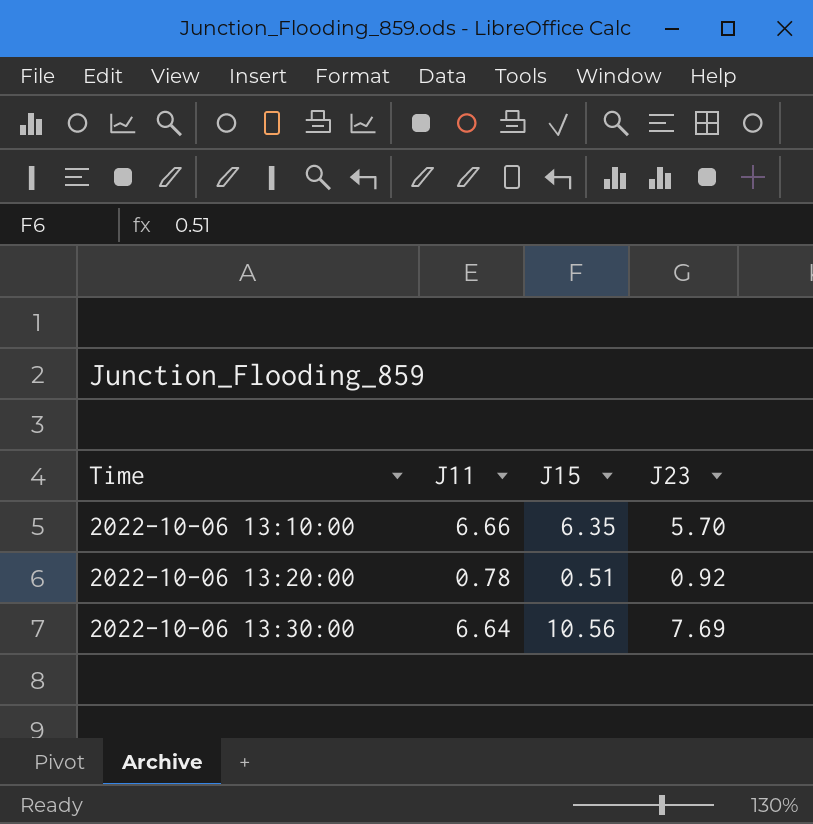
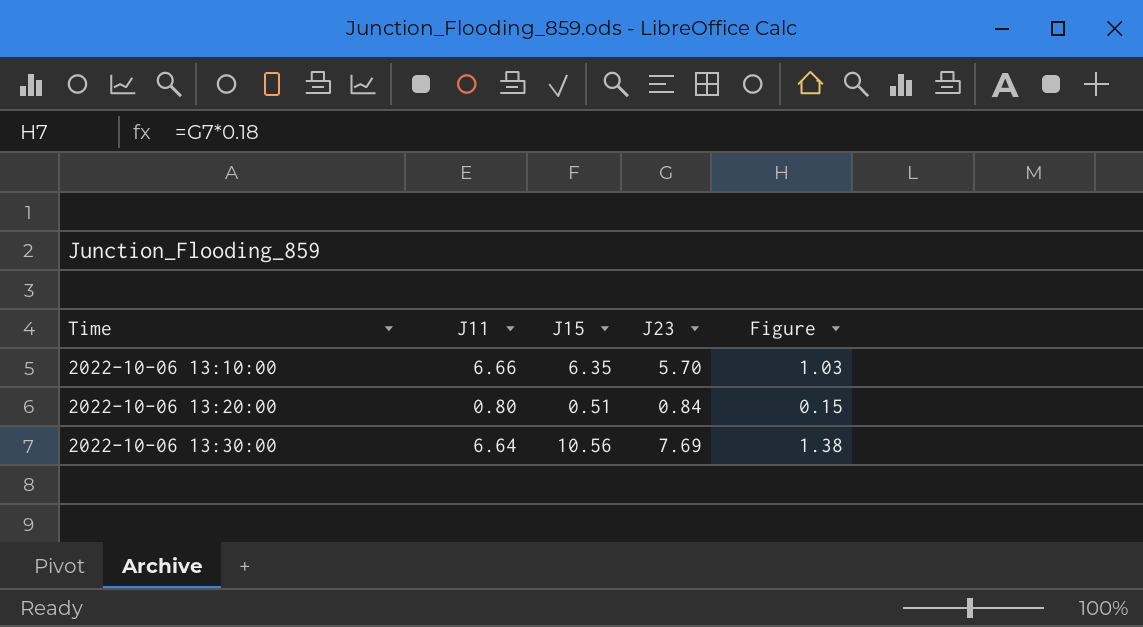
column Figure | formula: none -> [J23] * 0.18
2022-10-06 13:20:00 | J11: 0.78 -> 0.80
2022-10-06 13:20:00 | J23: 0.92 -> 0.84

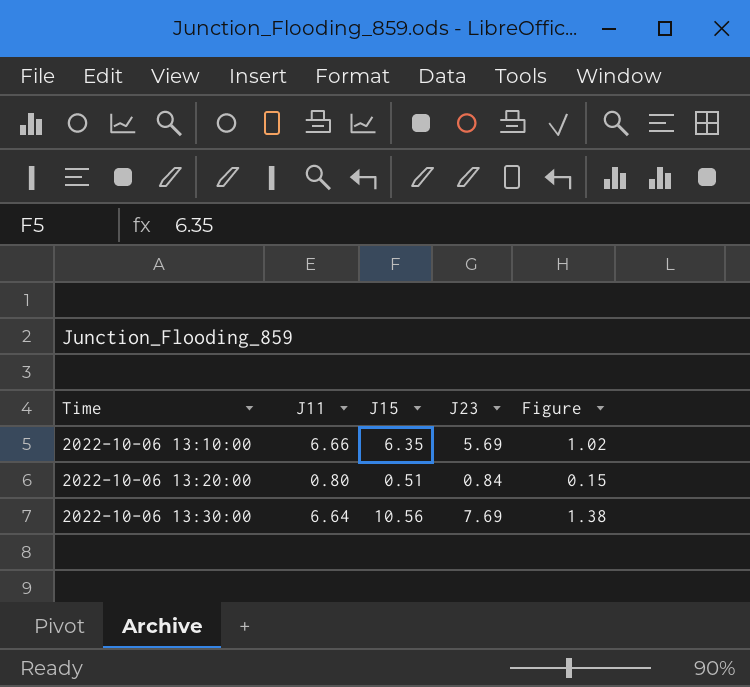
2022-10-06 13:10:00 | J23: 5.70 -> 5.69
2022-10-06 13:10:00 | Figure: 1.03 -> 1.02

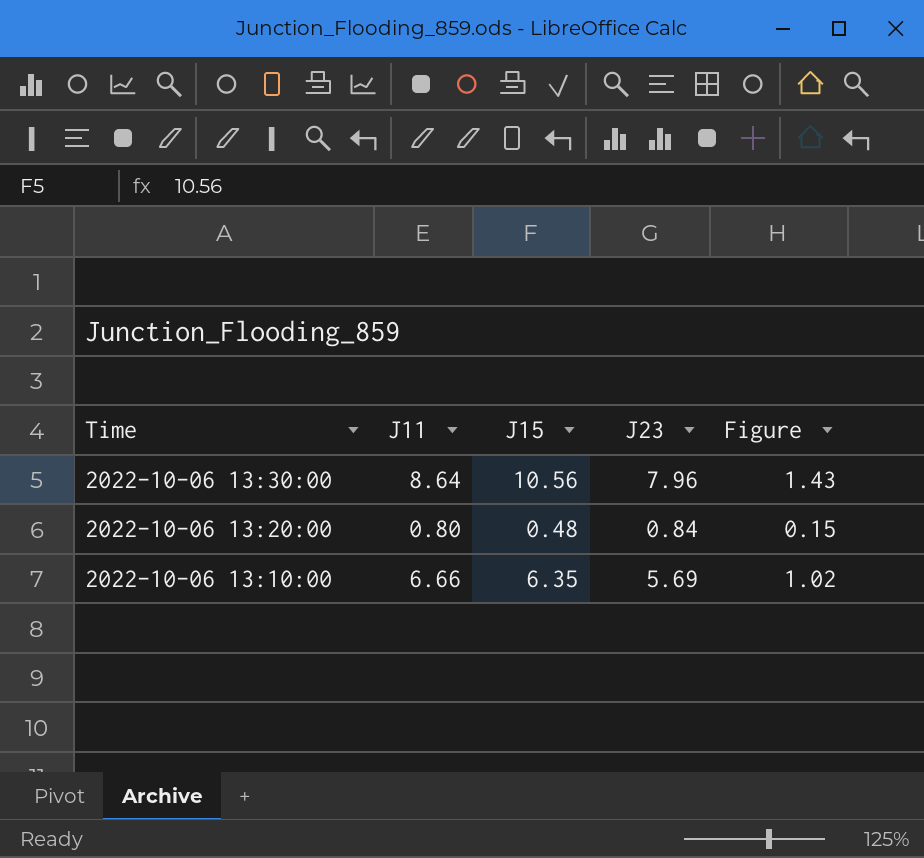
row order: Time ascending -> Time descending
2022-10-06 13:30:00 | J11: 6.64 -> 8.64
2022-10-06 13:30:00 | J23: 7.69 -> 7.96
2022-10-06 13:30:00 | Figure: 1.38 -> 1.43
2022-10-06 13:20:00 | J15: 0.51 -> 0.48

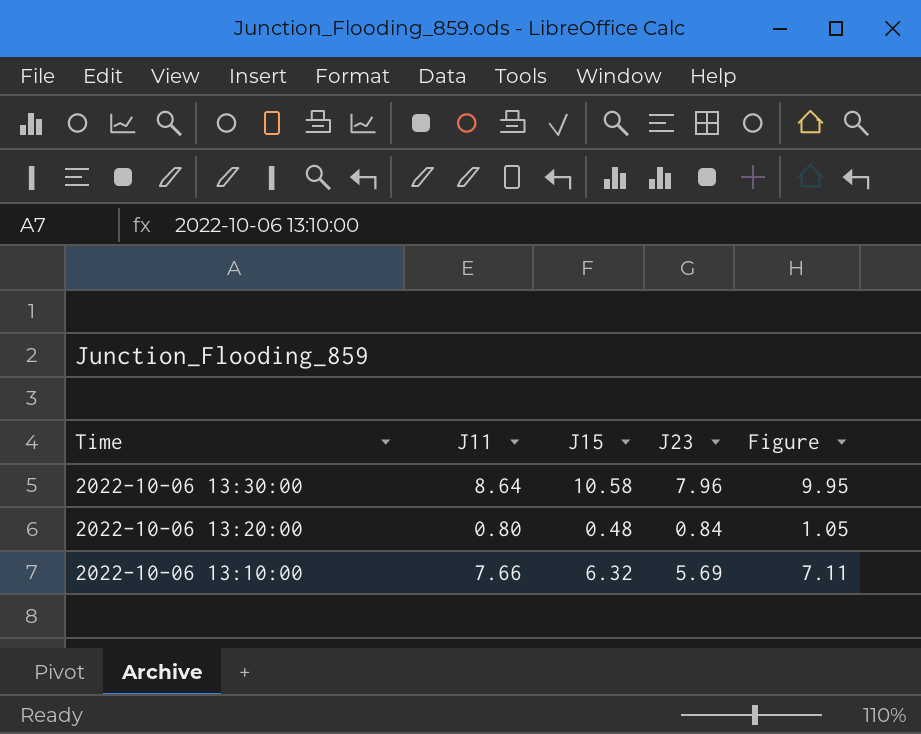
column Figure | formula: [J23] * 0.18 -> [J23] * 1.25
2022-10-06 13:30:00 | J15: 10.56 -> 10.58
2022-10-06 13:10:00 | J11: 6.66 -> 7.66
2022-10-06 13:10:00 | J15: 6.35 -> 6.32

